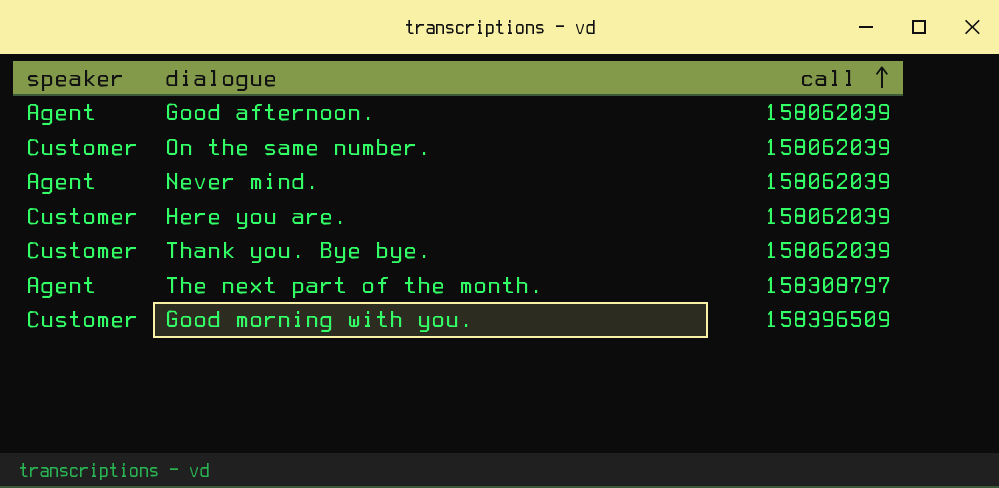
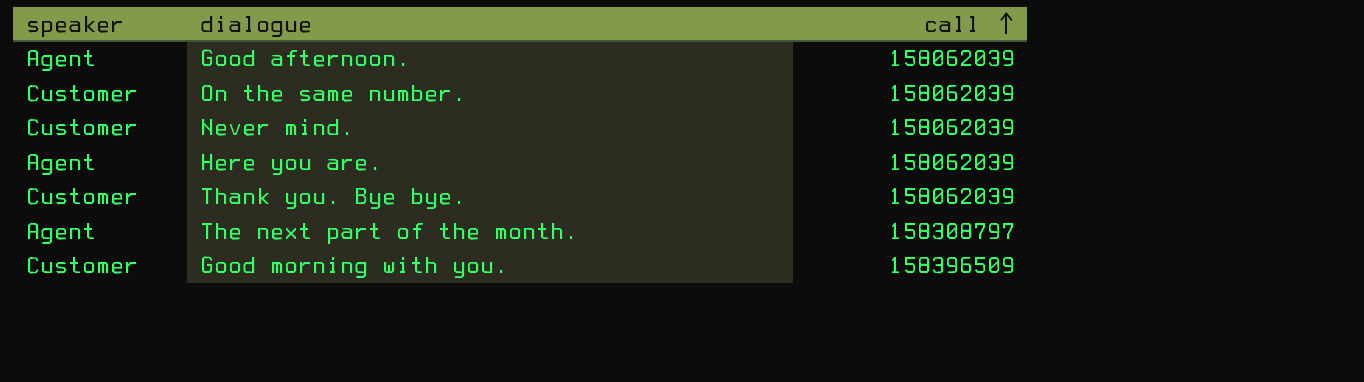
Never mind. | speaker: Agent -> Customer
Here you are. | speaker: Customer -> Agent

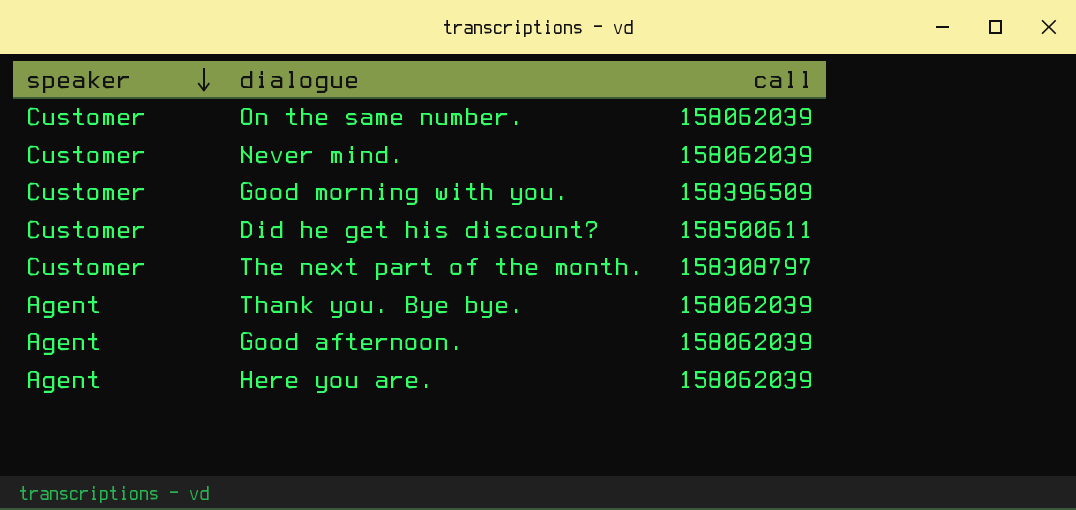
row order: call ascending -> speaker descending
row Did he get his discount?: none -> Customer | 158500611
The next part of the month. | speaker: Agent -> Customer
Thank you. Bye bye. | speaker: Customer -> Agent

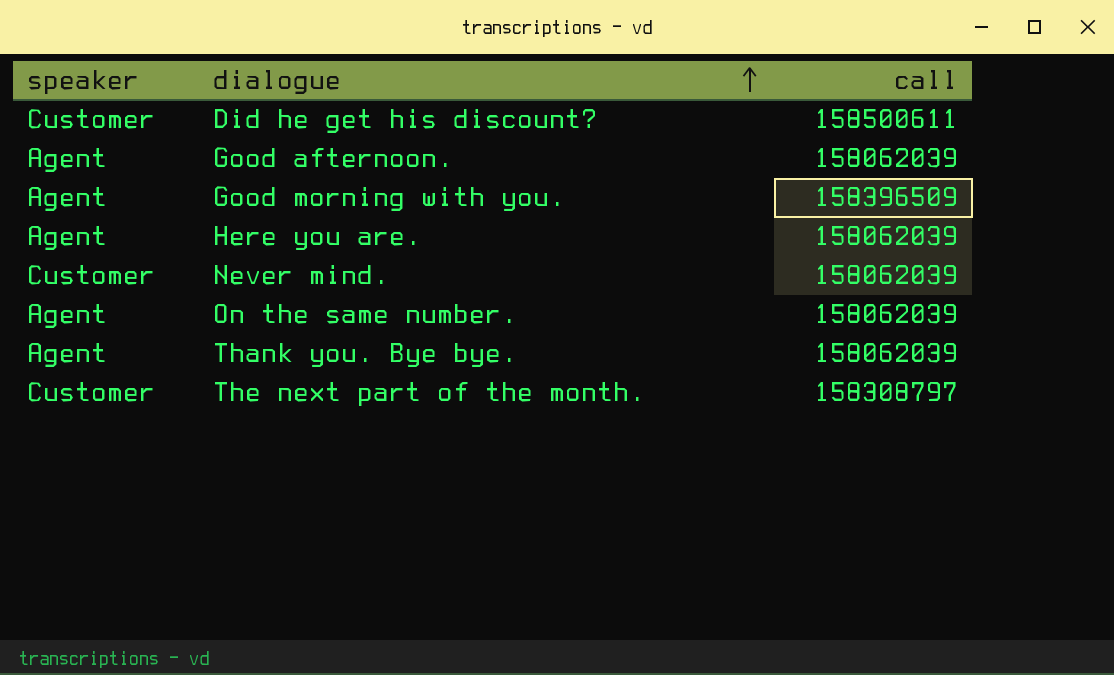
row order: speaker descending -> dialogue ascending
Good morning with you. | speaker: Customer -> Agent
On the same number. | speaker: Customer -> Agent

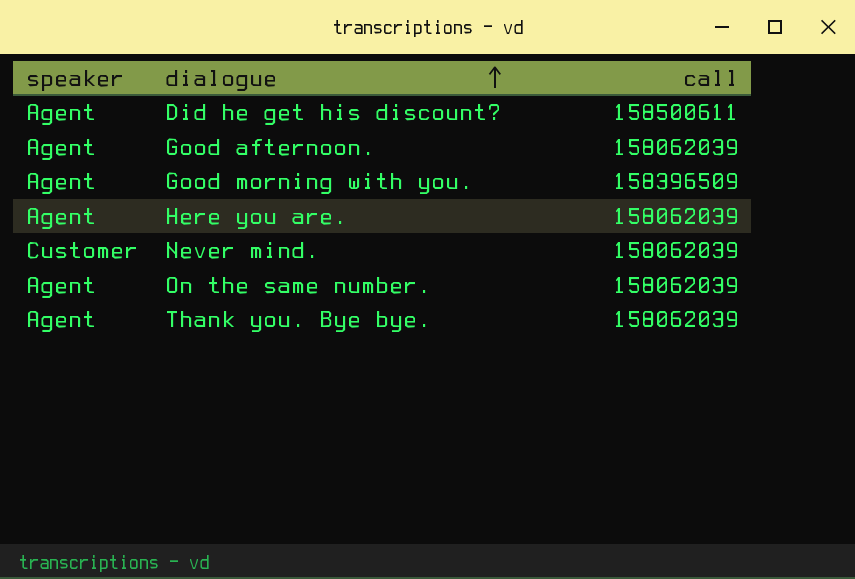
row The next part of the month.: Customer | 158308797 -> none
Did he get his discount? | speaker: Customer -> Agent

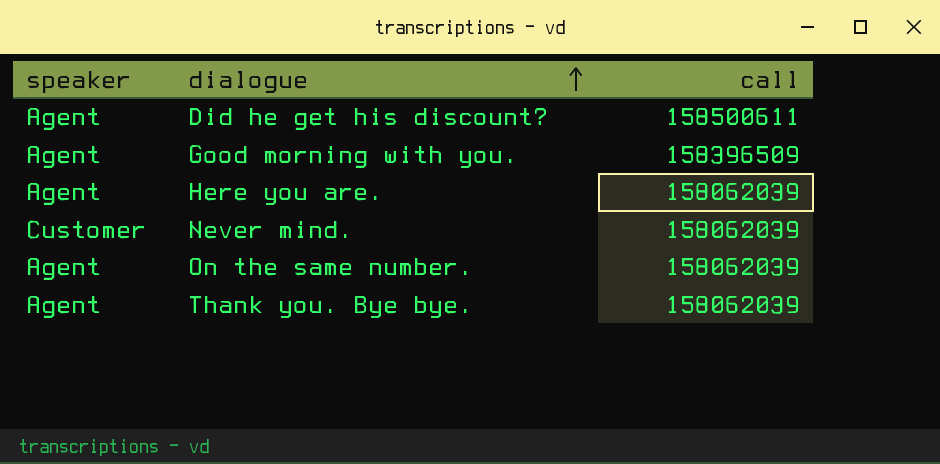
row Good afternoon.: Agent | 158062039 -> none

